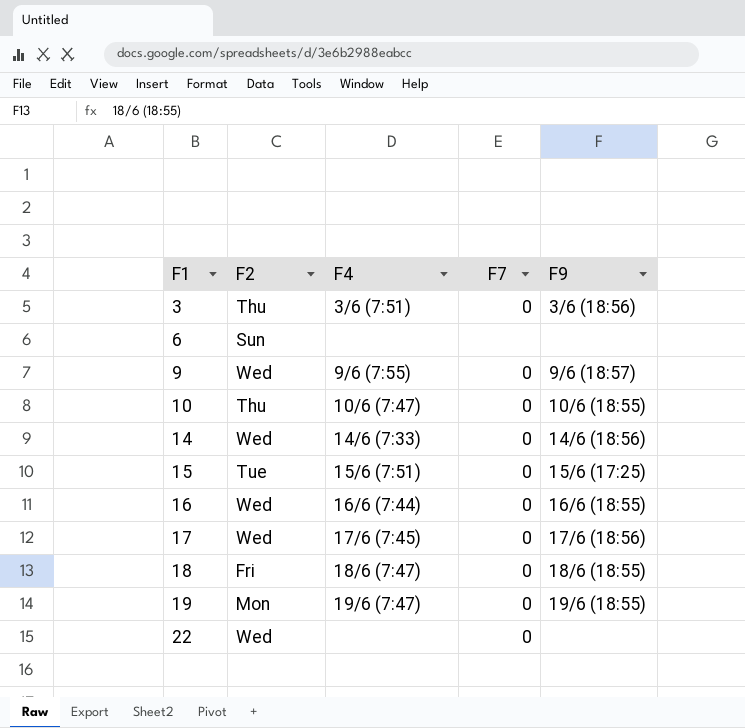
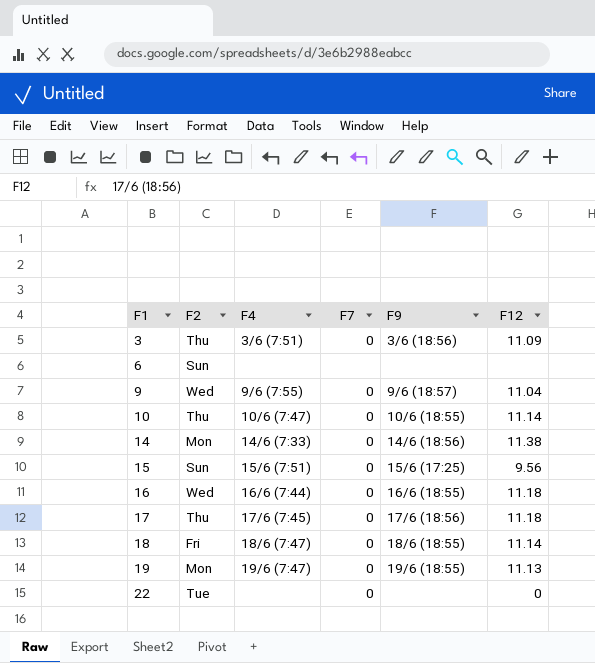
column F12 | position: none -> 6
14 | F2: Wed -> Mon
15 | F2: Tue -> Sun
17 | F2: Wed -> Thu
22 | F2: Wed -> Tue

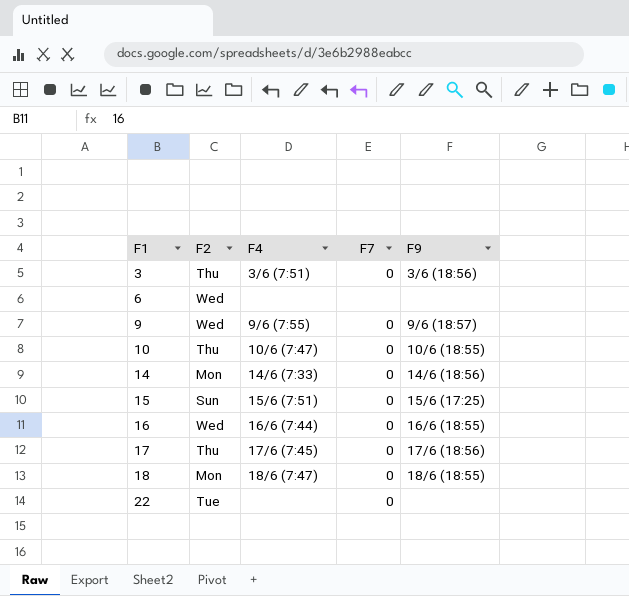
column F12 | position: 6 -> none
row 19: Mon | 19/6 (7:47) | 0 | 19/6 (18:55) | 11.13 -> none
6 | F2: Sun -> Wed
18 | F2: Fri -> Mon

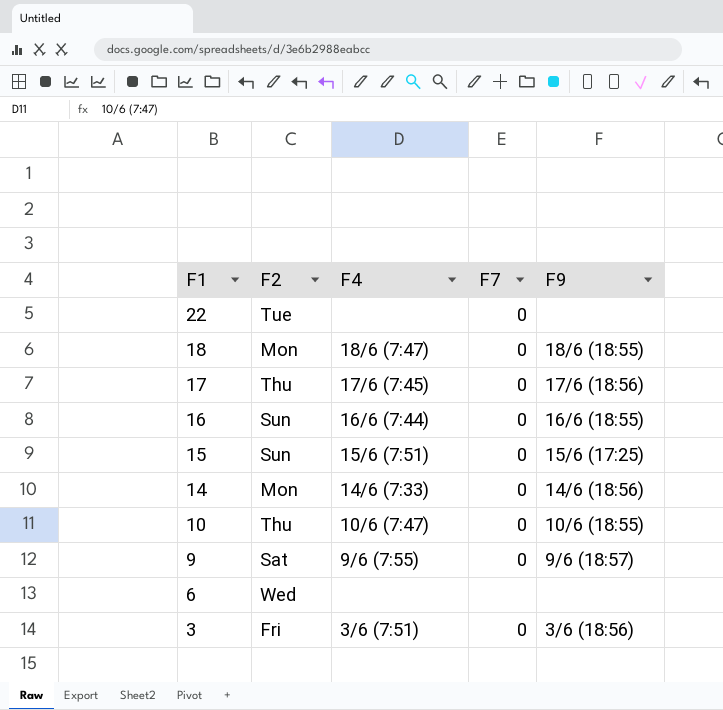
row order: F1 ascending -> F1 descending
16 | F2: Wed -> Sun
9 | F2: Wed -> Sat
3 | F2: Thu -> Fri

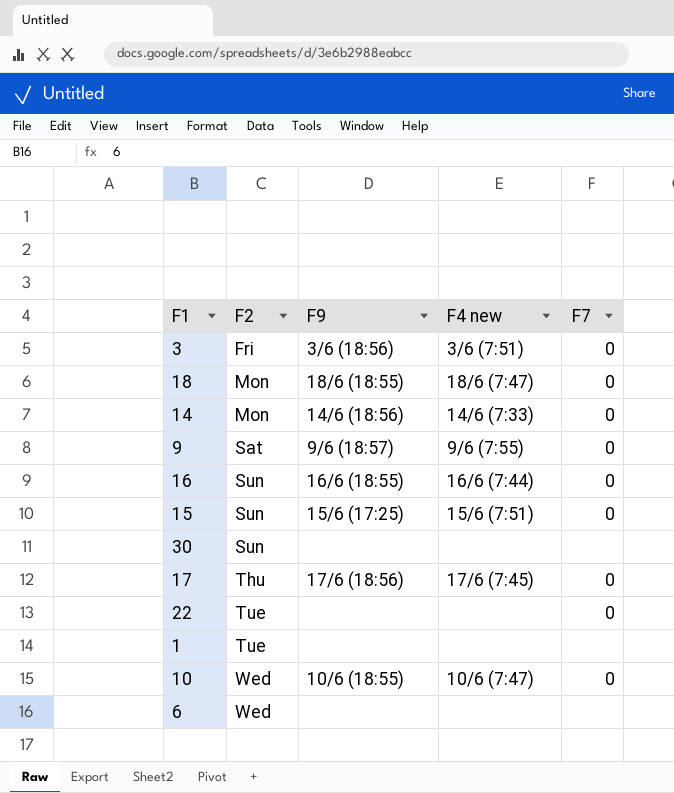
row order: F1 descending -> F2 ascending
column F9 | position: 5 -> 3
column name: F4 -> F4 new
row 30: none -> Sun | none | none | none
row 1: none -> Tue | none | none | none
10 | F2: Thu -> Wed

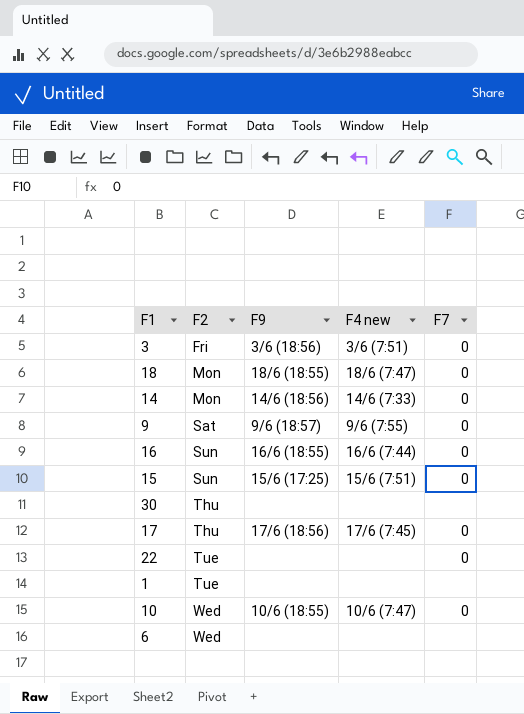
30 | F2: Sun -> Thu

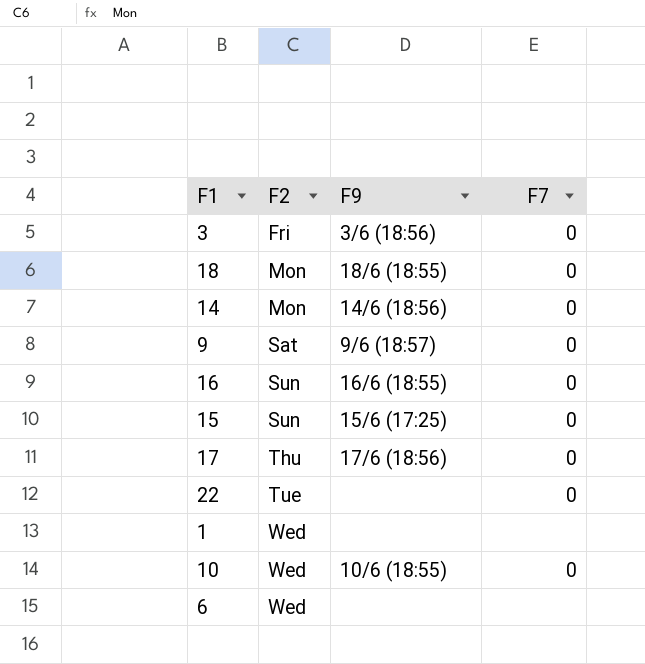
column F4 new | position: 4 -> none
row 30: Thu | none | none | none -> none
1 | F2: Tue -> Wed

